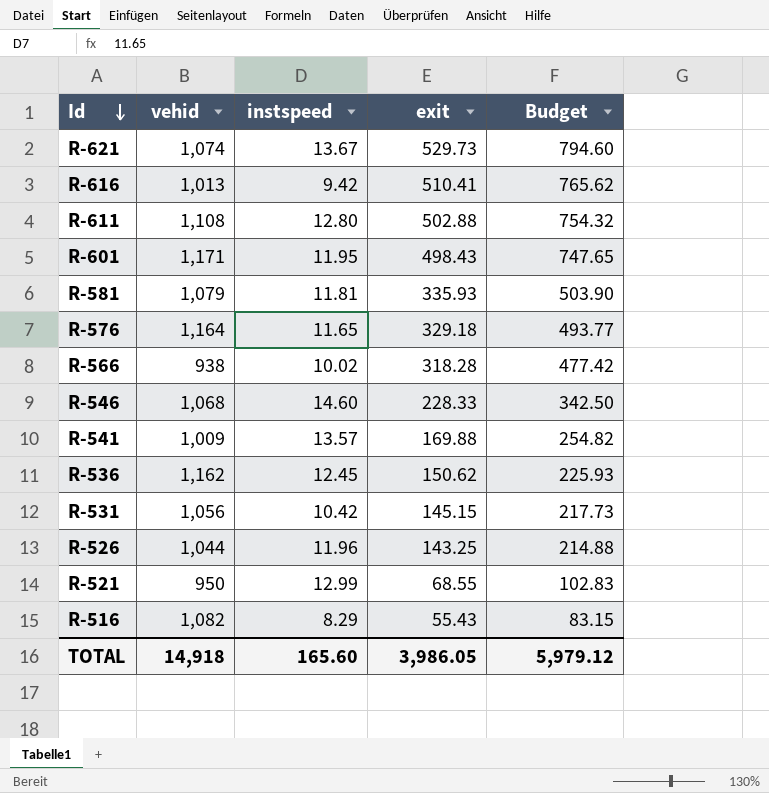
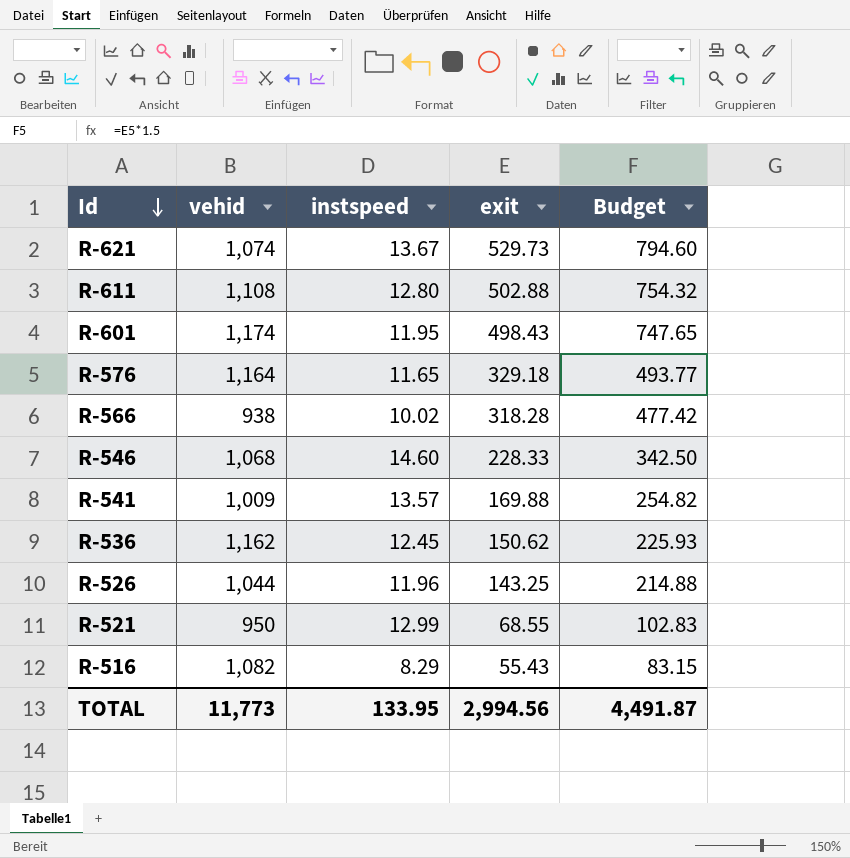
row R-616: 1,013 | 9.42 | 510.41 | 765.62 -> none
row R-581: 1,079 | 11.81 | 335.93 | 503.90 -> none
row R-531: 1,056 | 10.42 | 145.15 | 217.73 -> none
R-601 | vehid: 1,171 -> 1,174
TOTAL | vehid: 14,918 -> 11,773
TOTAL | instspeed: 165.60 -> 133.95
TOTAL | exit: 3,986.05 -> 2,994.56
TOTAL | Budget: 5,979.12 -> 4,491.87

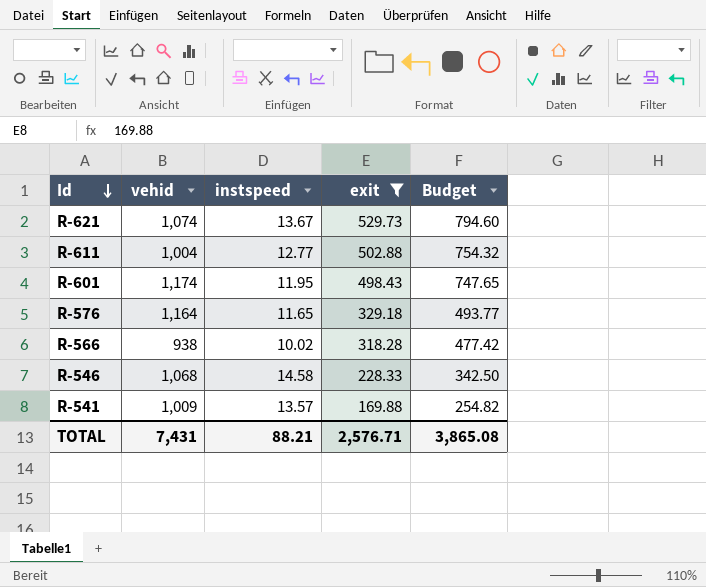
filter: none -> exit >= 169.88
R-611 | vehid: 1,108 -> 1,004
R-611 | instspeed: 12.80 -> 12.77
R-546 | instspeed: 14.60 -> 14.58
TOTAL | vehid: 11,773 -> 7,431
TOTAL | instspeed: 133.95 -> 88.21
TOTAL | exit: 2,994.56 -> 2,576.71
TOTAL | Budget: 4,491.87 -> 3,865.08

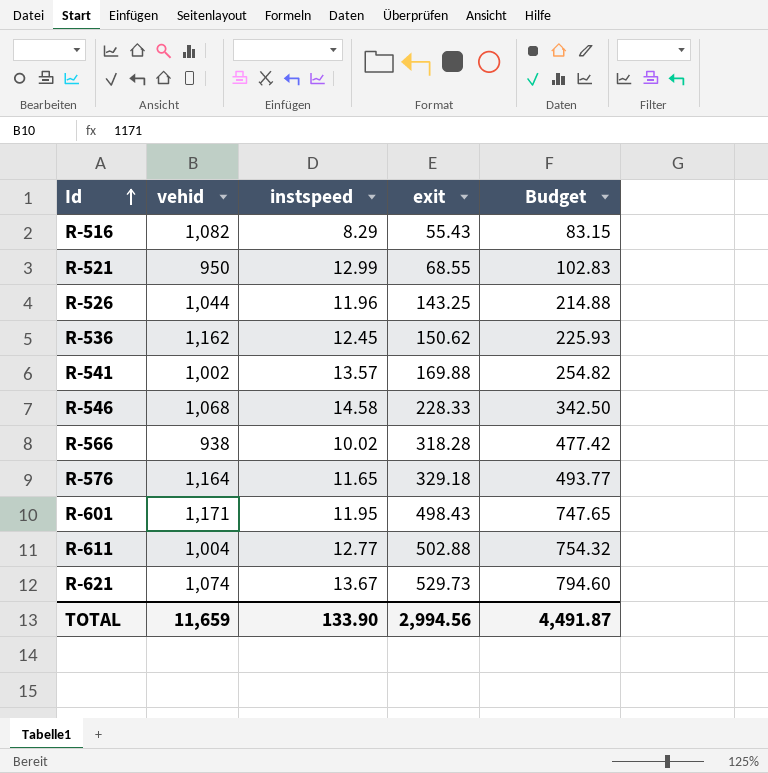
filter: exit >= 169.88 -> none
row order: Id descending -> Id ascending
R-541 | vehid: 1,009 -> 1,002
R-601 | vehid: 1,174 -> 1,171
TOTAL | vehid: 7,431 -> 11,659
TOTAL | instspeed: 88.21 -> 133.90
TOTAL | exit: 2,576.71 -> 2,994.56
TOTAL | Budget: 3,865.08 -> 4,491.87

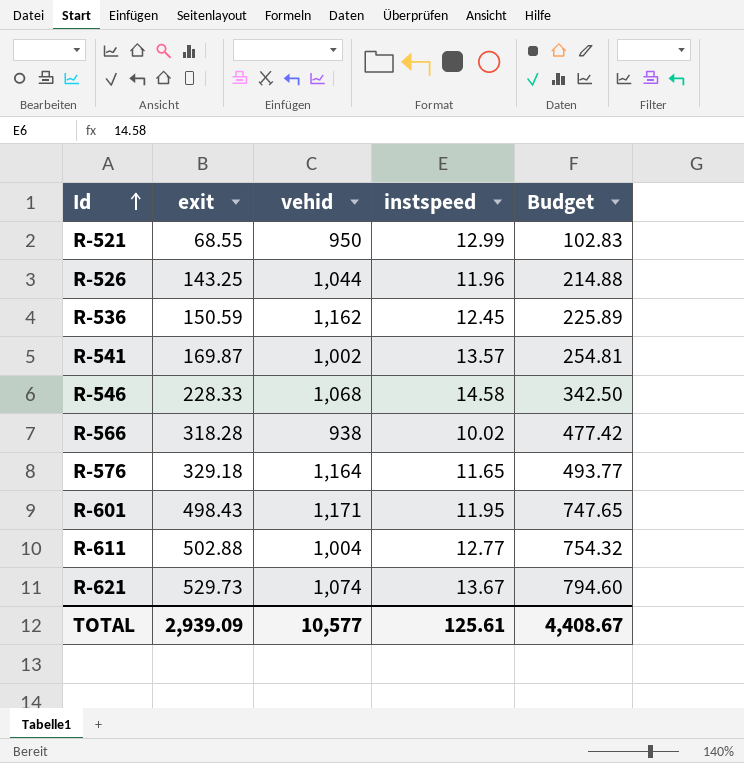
column exit | position: 4 -> 2
row R-516: 1,082 | 8.29 | 55.43 | 83.15 -> none
R-536 | exit: 150.62 -> 150.59
R-536 | Budget: 225.93 -> 225.89
R-541 | exit: 169.88 -> 169.87
R-541 | Budget: 254.82 -> 254.81
TOTAL | exit: 2,994.56 -> 2,939.09
TOTAL | vehid: 11,659 -> 10,577
TOTAL | instspeed: 133.90 -> 125.61
TOTAL | Budget: 4,491.87 -> 4,408.67

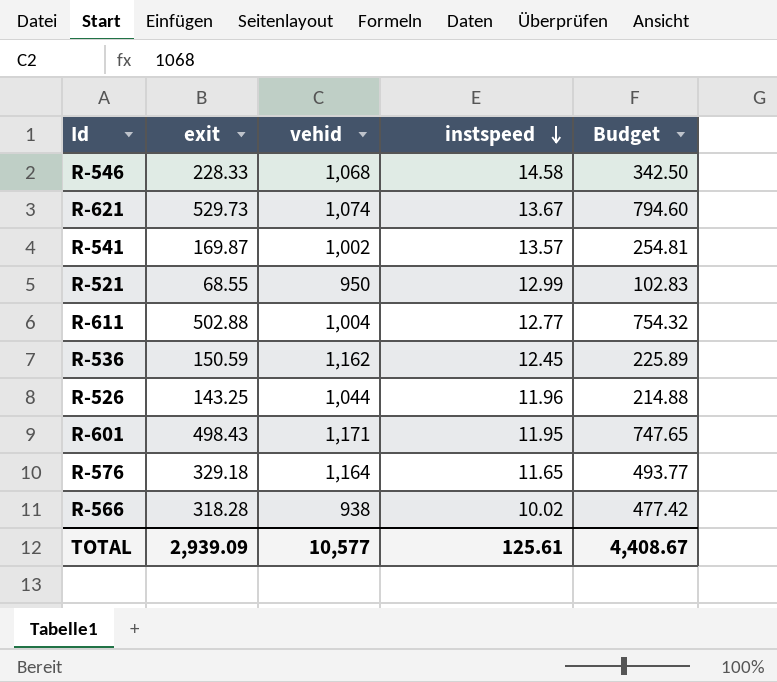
row order: Id ascending -> instspeed descending

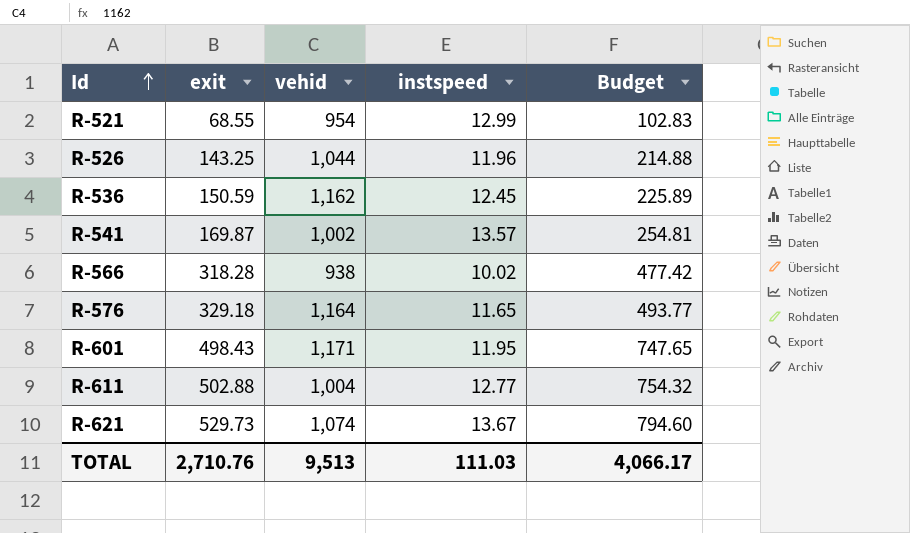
row order: instspeed descending -> Id ascending
row R-546: 228.33 | 1,068 | 14.58 | 342.50 -> none
R-521 | vehid: 950 -> 954
TOTAL | exit: 2,939.09 -> 2,710.76
TOTAL | vehid: 10,577 -> 9,513
TOTAL | instspeed: 125.61 -> 111.03
TOTAL | Budget: 4,408.67 -> 4,066.17

